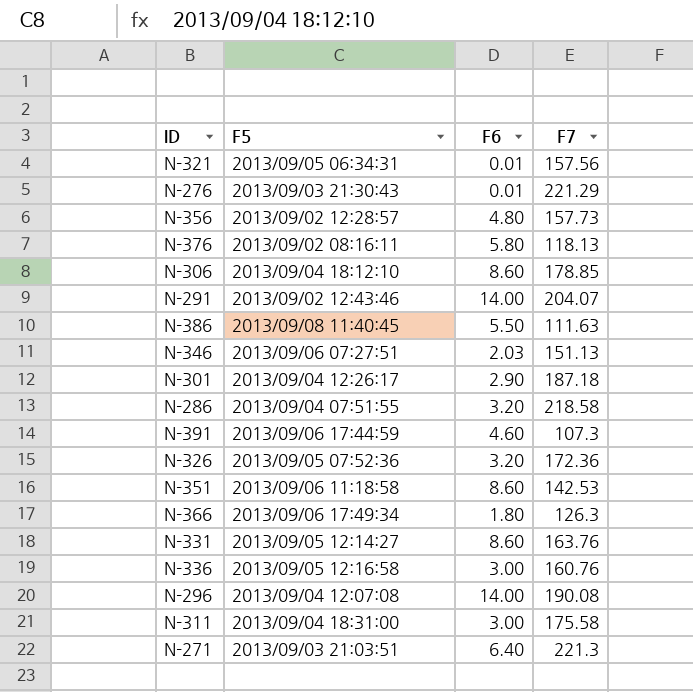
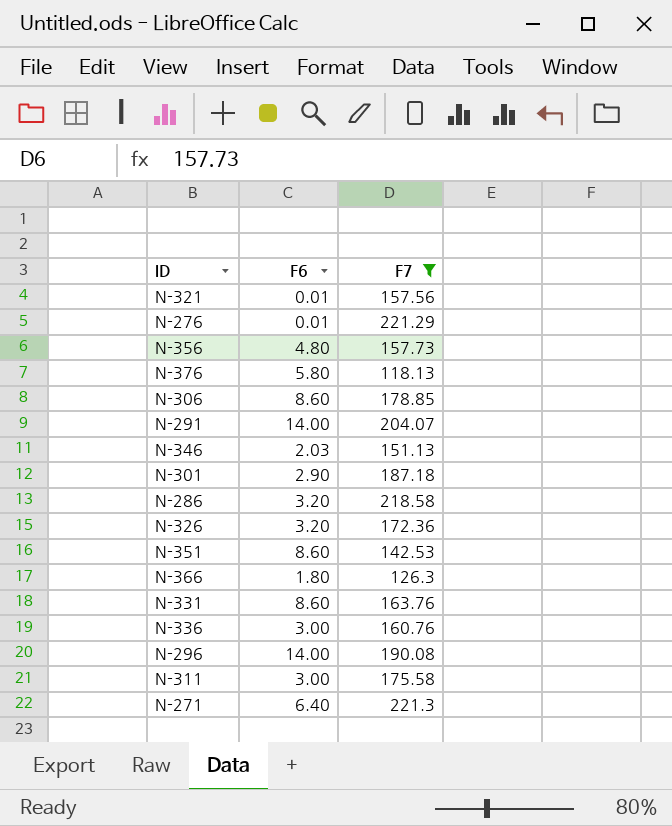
filter: none -> F7 >= 118.13
column F5 | position: 2 -> none

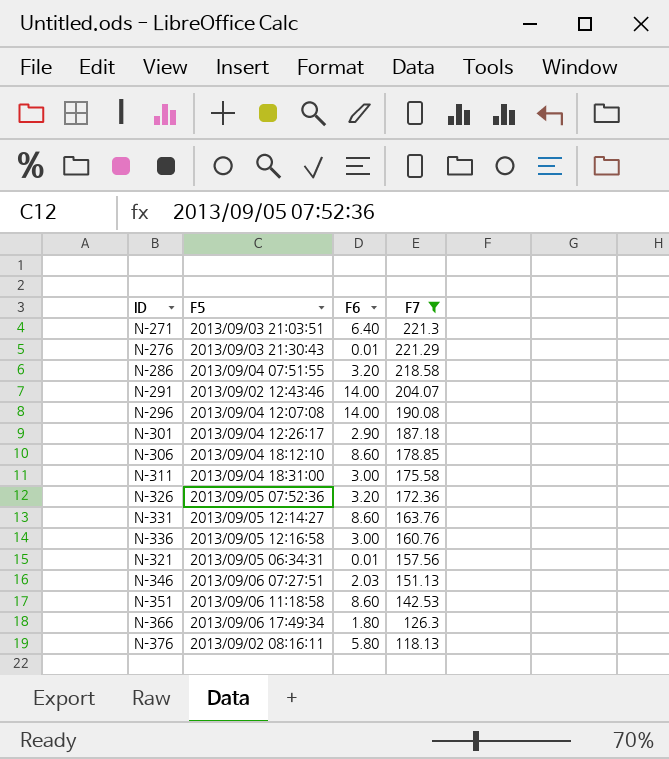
row order: none -> F7 descending
column F5 | position: none -> 2
row N-356: 4.80 | 157.73 -> none

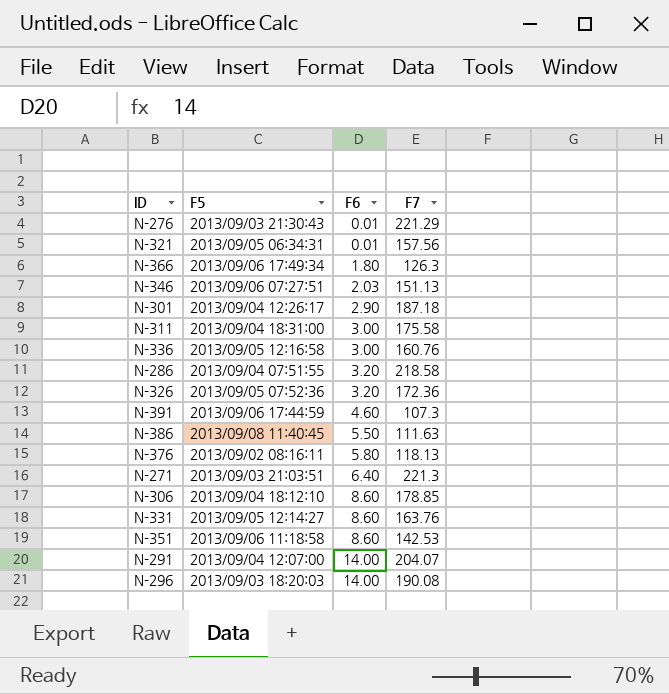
filter: F7 >= 118.13 -> none
row order: F7 descending -> F6 ascending
N-291 | F5: 2013/09/02 12:43:46 -> 2013/09/04 12:07:00
N-296 | F5: 2013/09/04 12:07:08 -> 2013/09/03 18:20:03

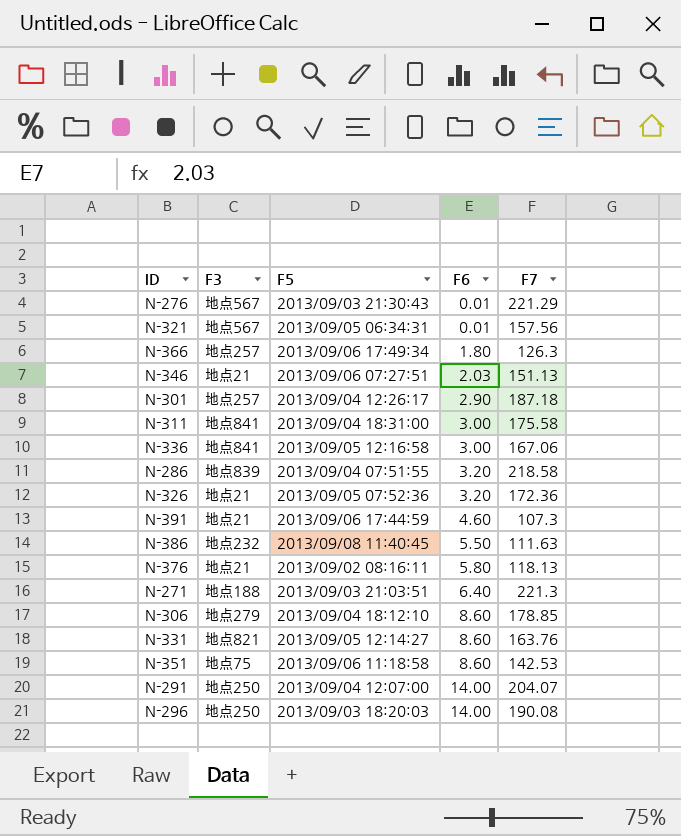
column F3 | position: none -> 2
N-336 | F7: 160.76 -> 167.06

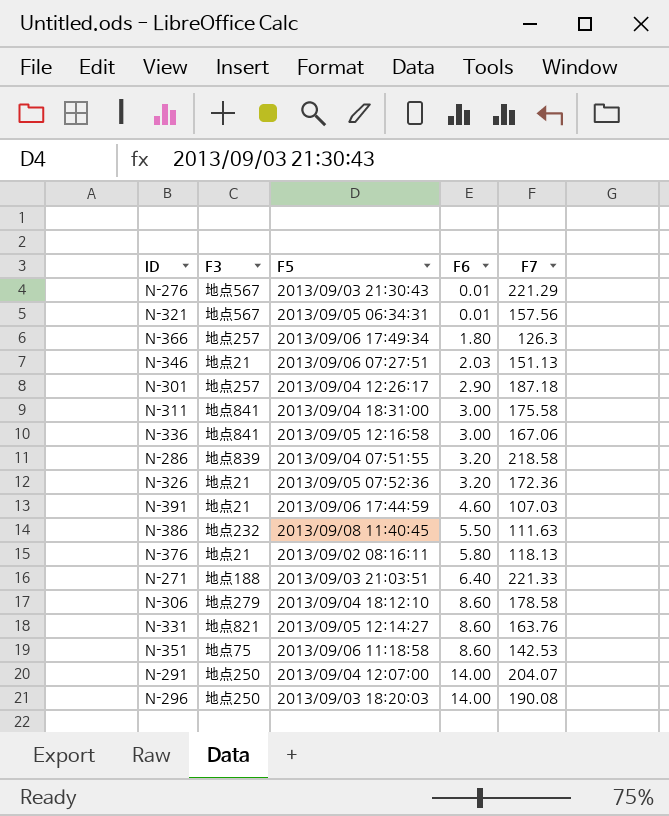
N-391 | F7: 107.3 -> 107.03
N-271 | F7: 221.3 -> 221.33
N-306 | F7: 178.85 -> 178.58

